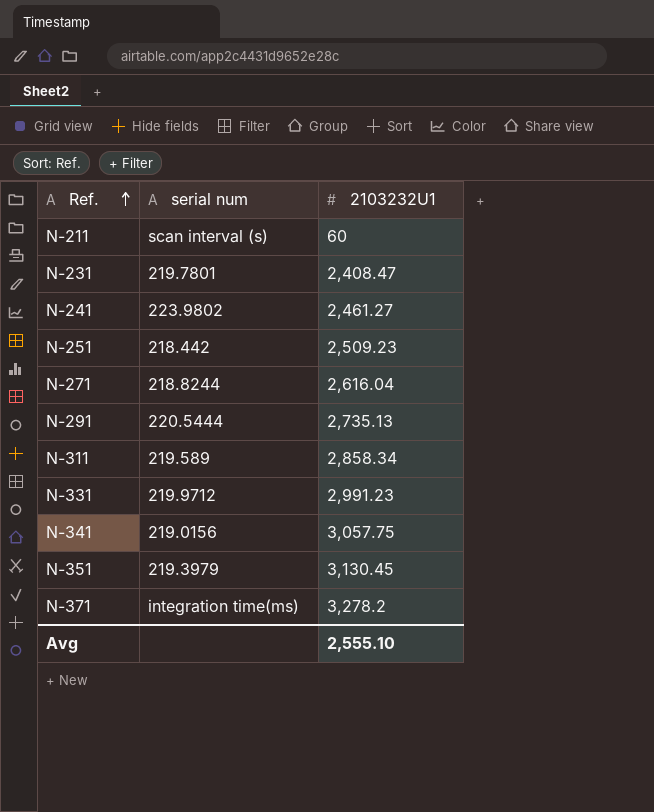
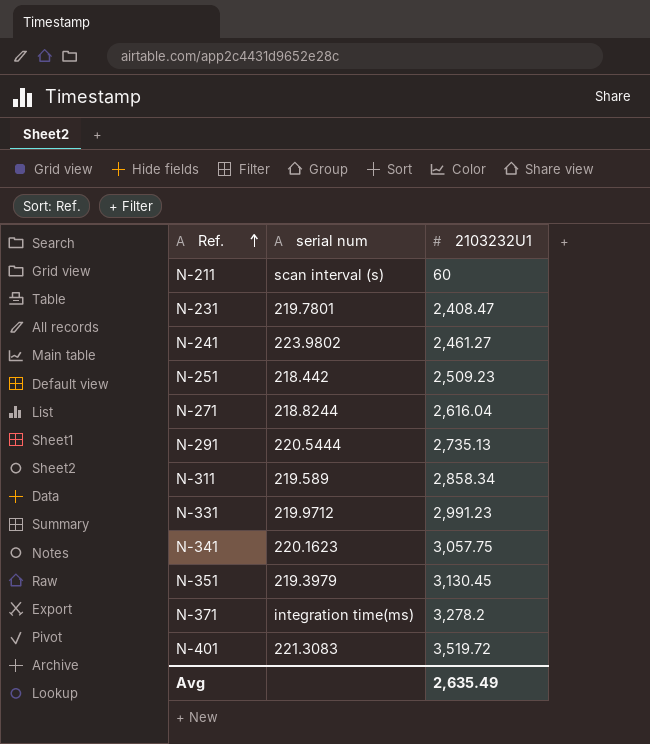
N-341 | serial num: 219.0156 -> 220.1623
row N-401: none -> 221.3083 | 3,519.72
Avg | 2103232U1: 2,555.10 -> 2,635.49

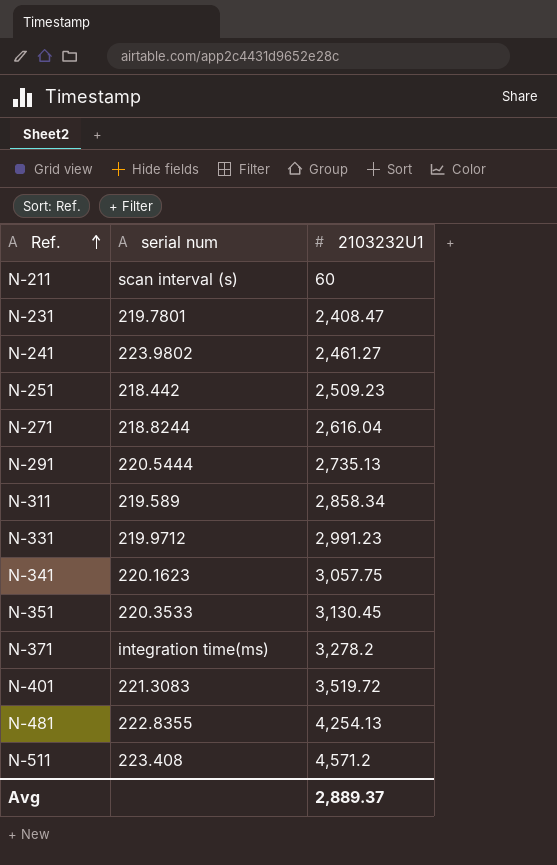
N-351 | serial num: 219.3979 -> 220.3533
row N-481: none -> 222.8355 | 4,254.13
row N-511: none -> 223.408 | 4,571.2
Avg | 2103232U1: 2,635.49 -> 2,889.37

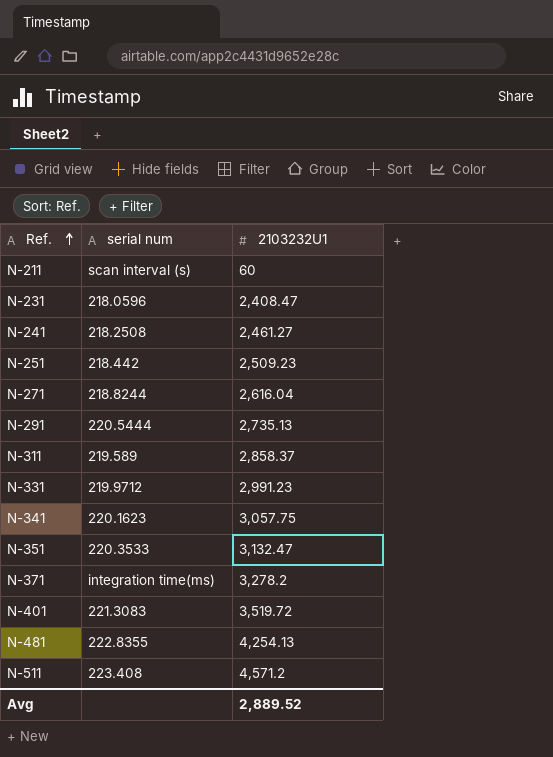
N-231 | serial num: 219.7801 -> 218.0596
N-241 | serial num: 223.9802 -> 218.2508
N-311 | 2103232U1: 2,858.34 -> 2,858.37
N-351 | 2103232U1: 3,130.45 -> 3,132.47
Avg | 2103232U1: 2,889.37 -> 2,889.52

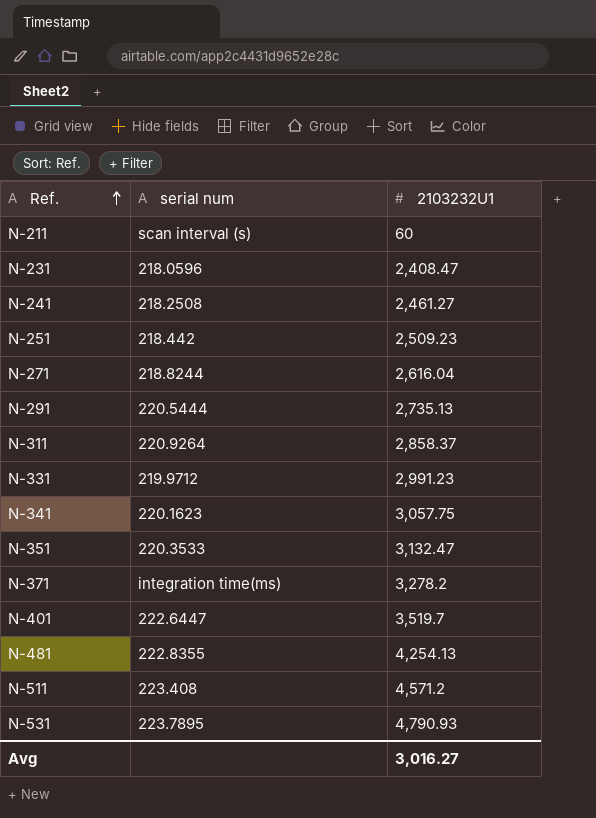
N-311 | serial num: 219.589 -> 220.9264
N-401 | serial num: 221.3083 -> 222.6447
N-401 | 2103232U1: 3,519.72 -> 3,519.7
row N-531: none -> 223.7895 | 4,790.93
Avg | 2103232U1: 2,889.52 -> 3,016.27

